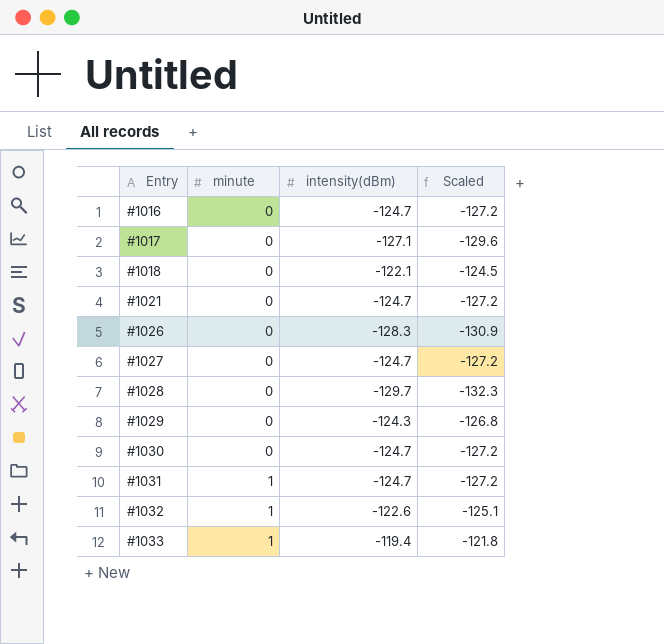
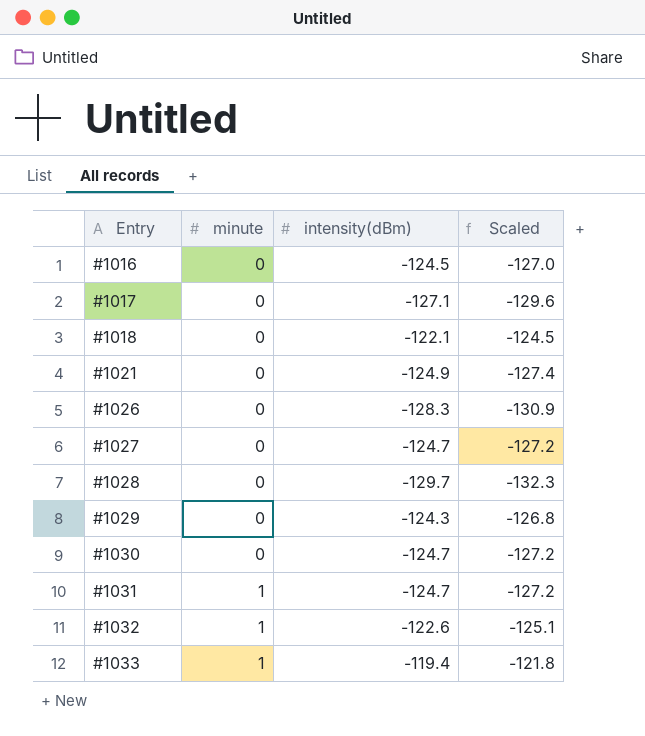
#1016 | intensity(dBm): -124.7 -> -124.5
#1016 | Scaled: -127.2 -> -127.0
#1021 | intensity(dBm): -124.7 -> -124.9
#1021 | Scaled: -127.2 -> -127.4

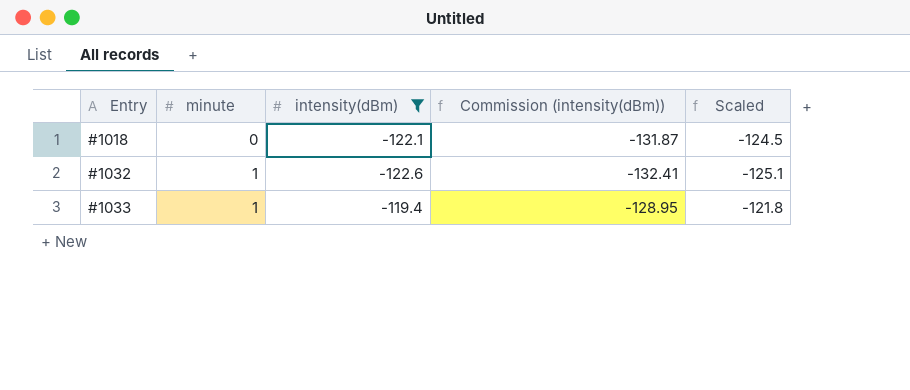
filter: none -> intensity(dBm) >= -122.6
column Commission (intensity(dBm)) | formula: none -> [intensity(dBm)] * 1.08

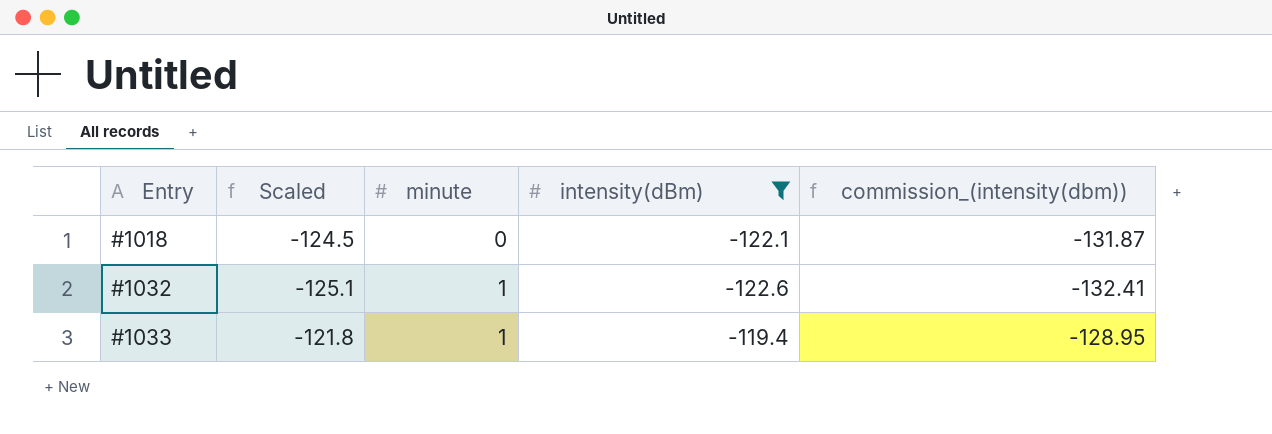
column Scaled | position: 5 -> 2
column name: Commission (intensity(dBm)) -> commission_(intensity(dbm))

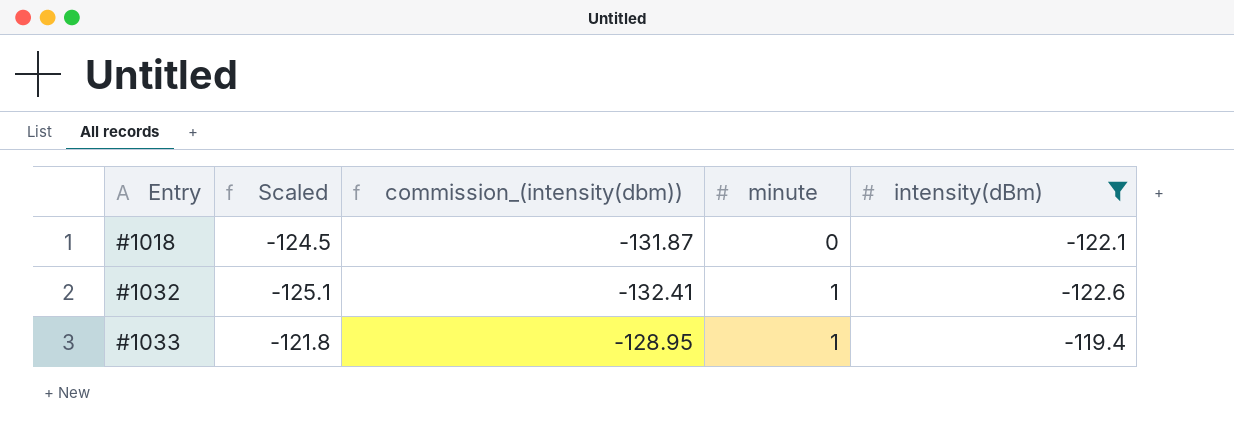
column commission_(intensity(dbm)) | position: 5 -> 3

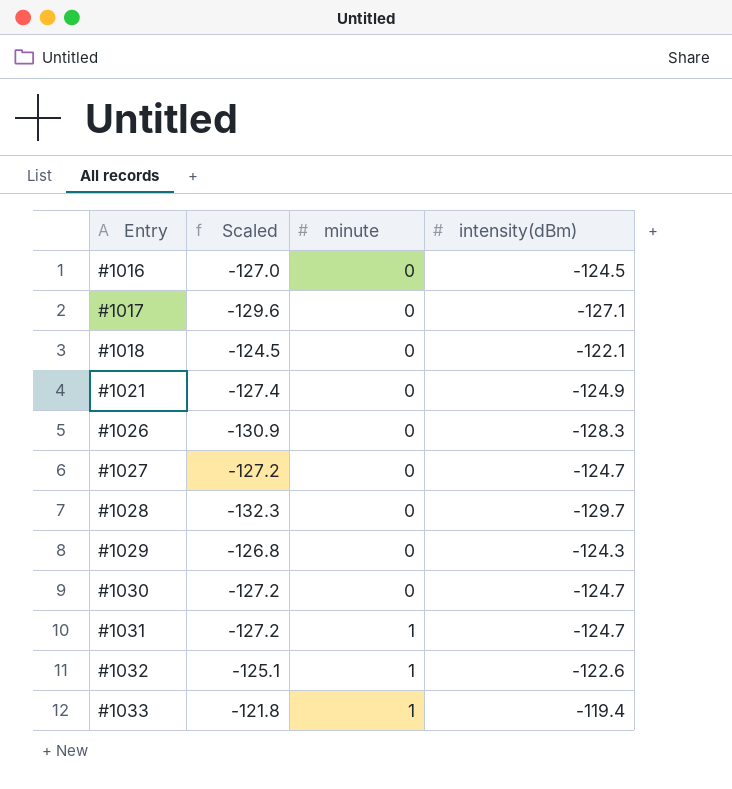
filter: intensity(dBm) >= -122.6 -> none
column commission_(intensity(dbm)) | formula: [intensity(dBm)] * 1.08 -> none

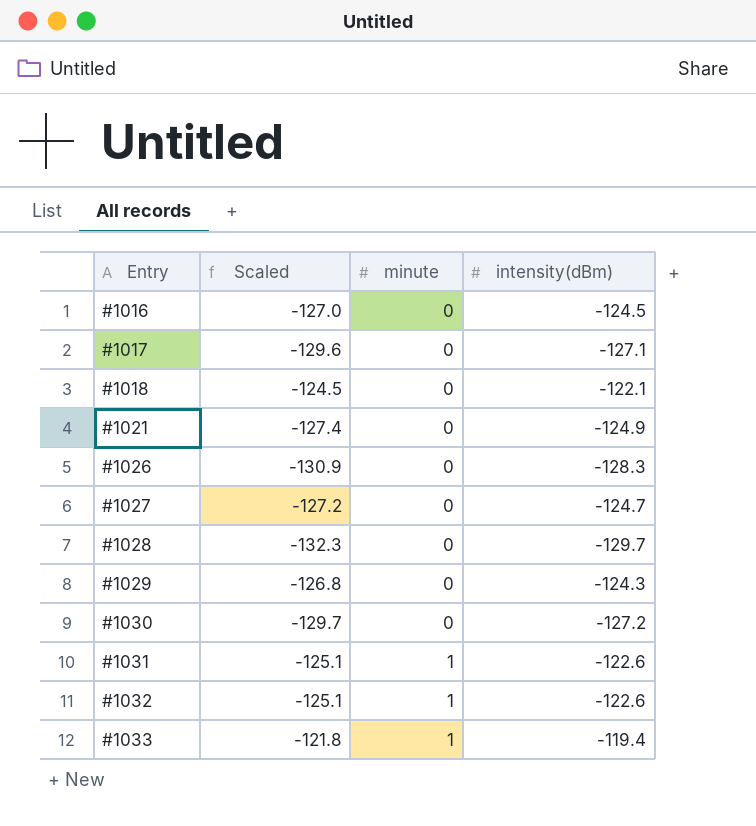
#1030 | Scaled: -127.2 -> -129.7
#1030 | intensity(dBm): -124.7 -> -127.2
#1031 | Scaled: -127.2 -> -125.1
#1031 | intensity(dBm): -124.7 -> -122.6

